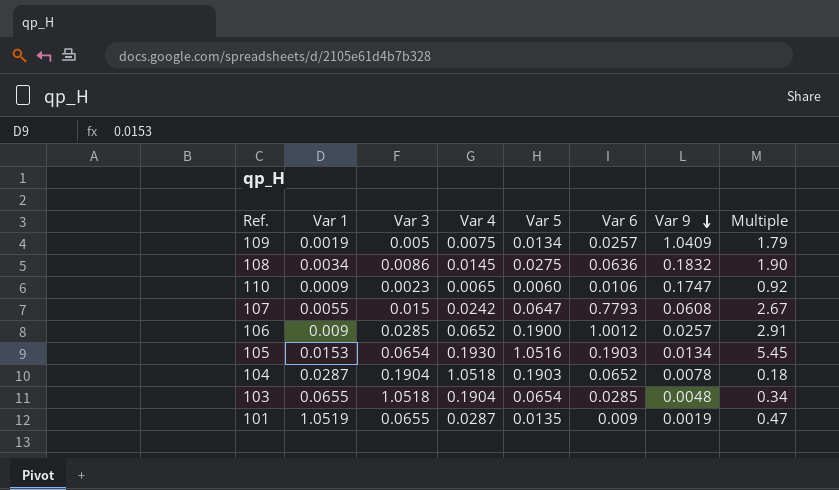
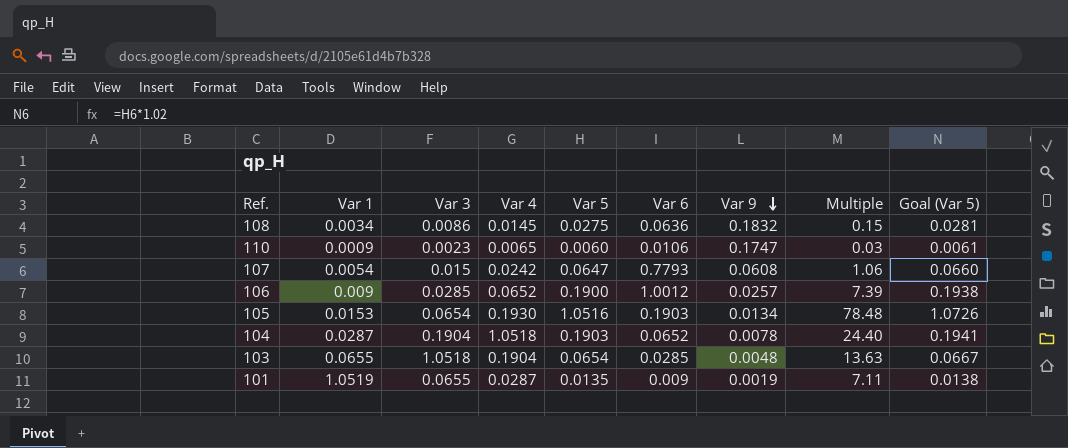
column Multiple | formula: [Var 5] / [Var 4] -> [Var 5] / [Var 9]
column Goal (Var 5) | formula: none -> [Var 5] * 1.02
row 109: 0.0019 | 0.005 | 0.0075 | 0.0134 | 0.0257 | 1.0409 | 1.79 -> none
107 | Var 1: 0.0055 -> 0.0054

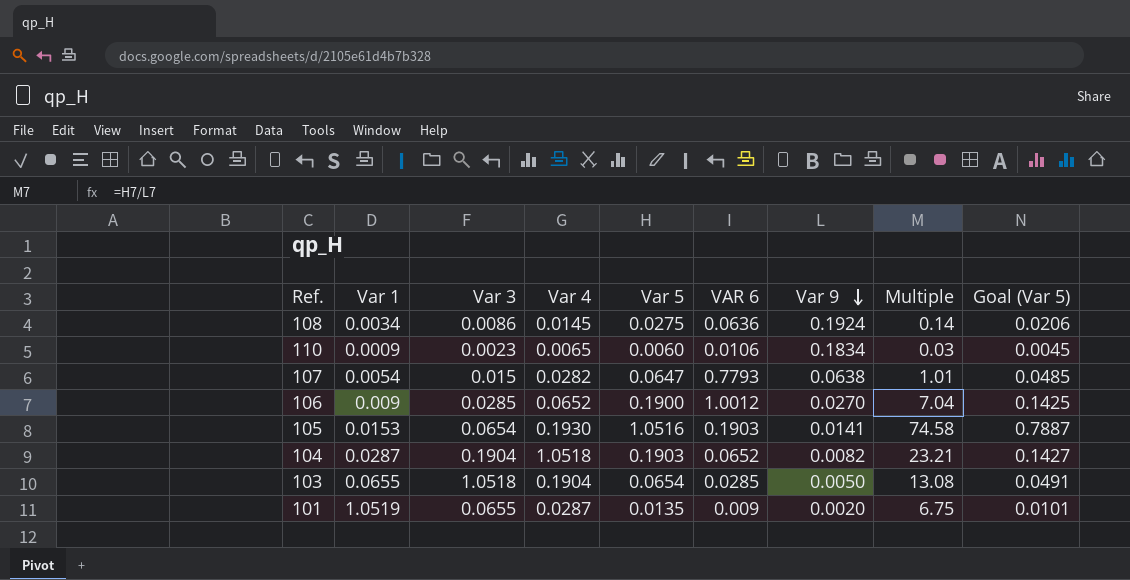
column name: Var 6 -> VAR 6
column Goal (Var 5) | formula: [Var 5] * 1.02 -> [Var 5] * 0.75
108 | Var 9: 0.1832 -> 0.1924
108 | Multiple: 0.15 -> 0.14
110 | Var 9: 0.1747 -> 0.1834
107 | Var 4: 0.0242 -> 0.0282
107 | Var 9: 0.0608 -> 0.0638
107 | Multiple: 1.06 -> 1.01
106 | Var 9: 0.0257 -> 0.0270
106 | Multiple: 7.39 -> 7.04
105 | Var 9: 0.0134 -> 0.0141
105 | Multiple: 78.48 -> 74.58
104 | Var 9: 0.0078 -> 0.0082
104 | Multiple: 24.40 -> 23.21
103 | Var 9: 0.0048 -> 0.0050
103 | Multiple: 13.63 -> 13.08
101 | Var 9: 0.0019 -> 0.0020
101 | Multiple: 7.11 -> 6.75

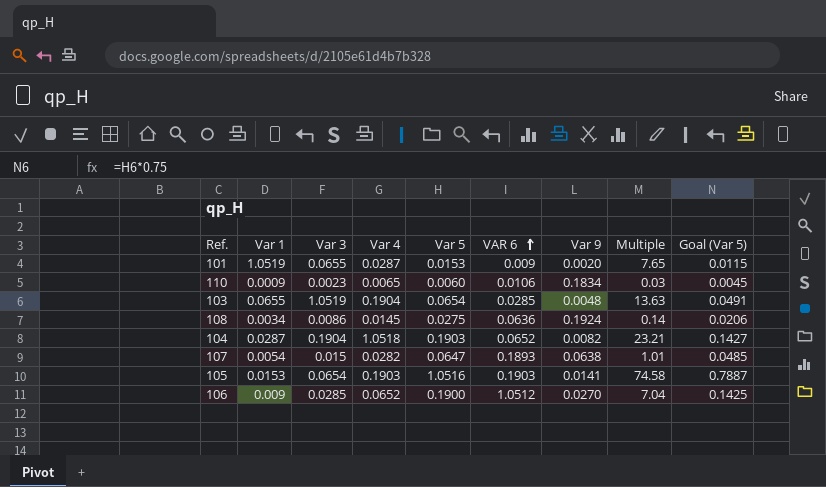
row order: Var 9 descending -> VAR 6 ascending
101 | Var 5: 0.0135 -> 0.0153
101 | Multiple: 6.75 -> 7.65
101 | Goal (Var 5): 0.0101 -> 0.0115
103 | Var 3: 1.0518 -> 1.0519
103 | Var 9: 0.0050 -> 0.0048
103 | Multiple: 13.08 -> 13.63
107 | VAR 6: 0.7793 -> 0.1893
105 | Var 4: 0.1930 -> 0.1903
106 | VAR 6: 1.0012 -> 1.0512

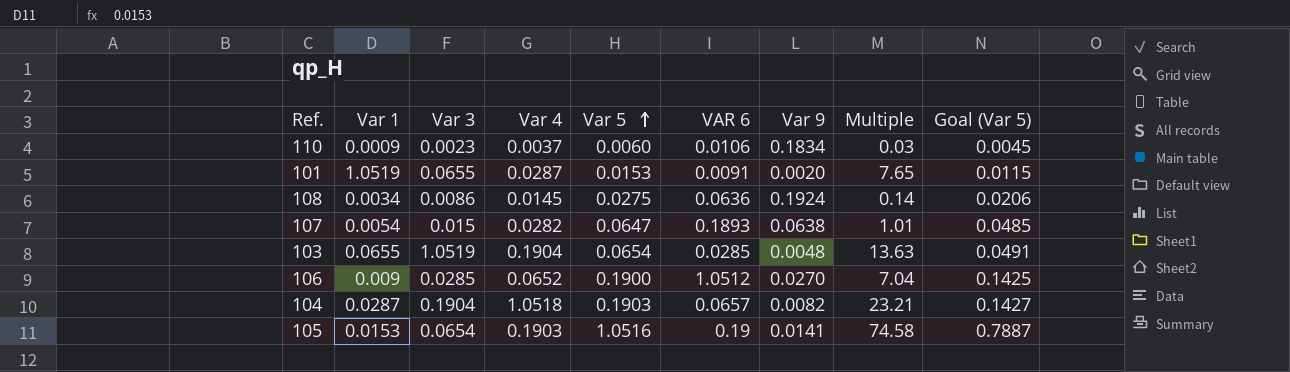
row order: VAR 6 ascending -> Var 5 ascending
110 | Var 4: 0.0065 -> 0.0037
101 | VAR 6: 0.009 -> 0.0091
104 | VAR 6: 0.0652 -> 0.0657
105 | VAR 6: 0.1903 -> 0.19

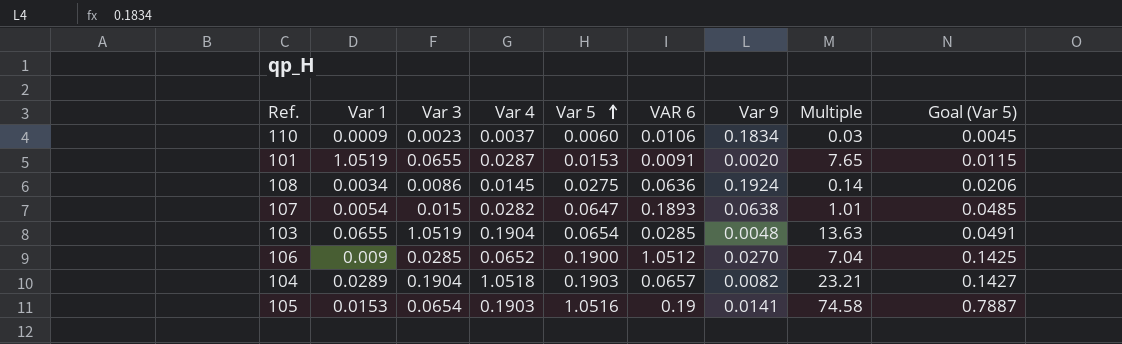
104 | Var 1: 0.0287 -> 0.0289

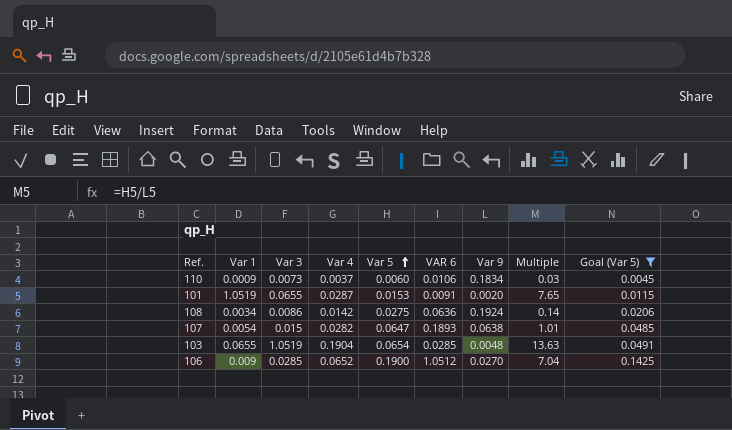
filter: none -> Goal (Var 5) <= 0.1425
110 | Var 3: 0.0023 -> 0.0073
108 | Var 4: 0.0145 -> 0.0142

